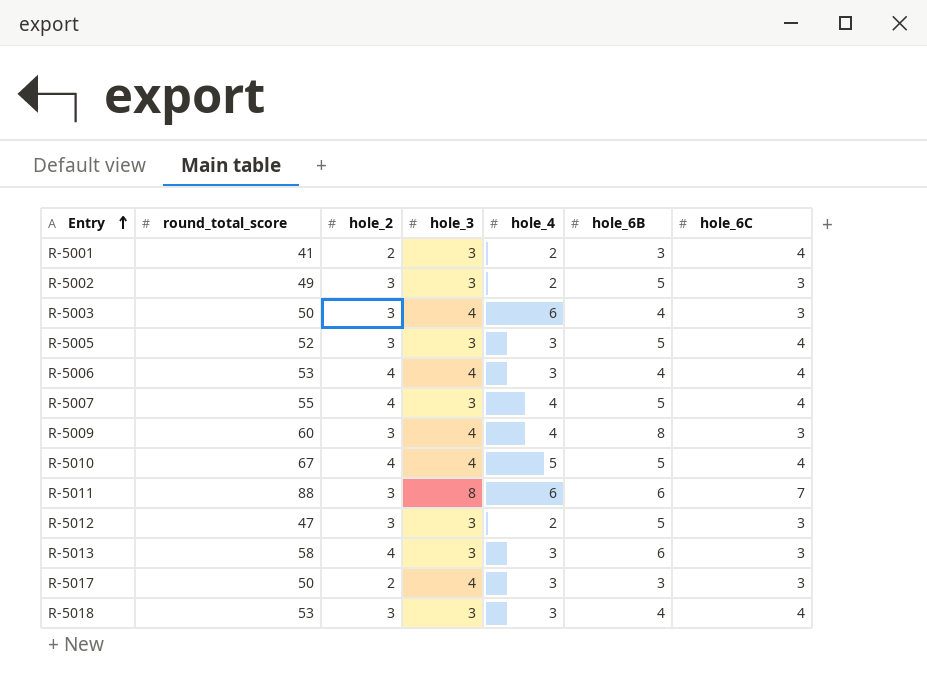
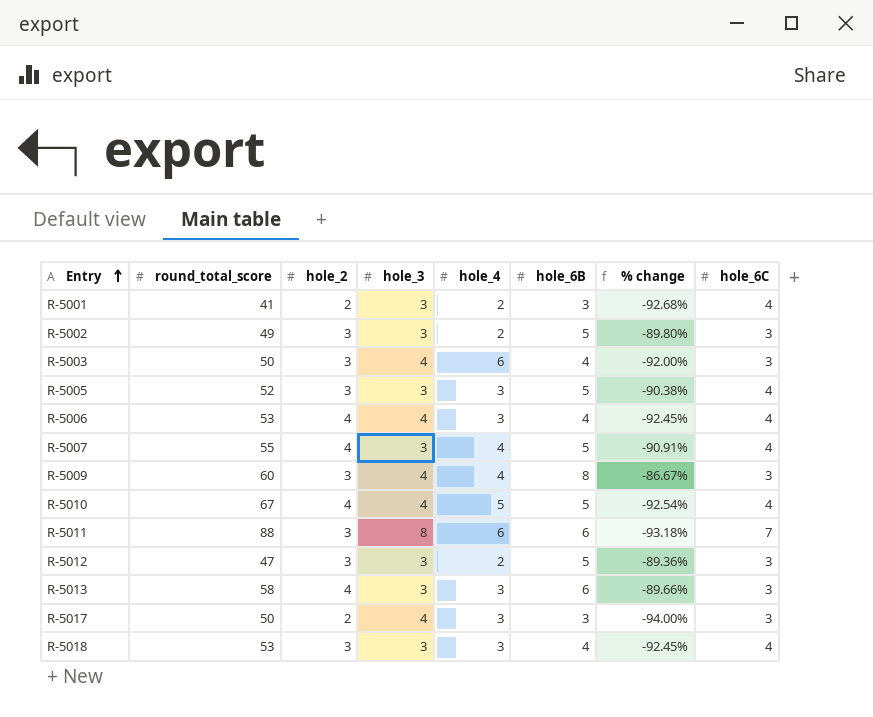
column % change | formula: none -> ([hole_6B] - [round_total_score]) / [round_total_score]

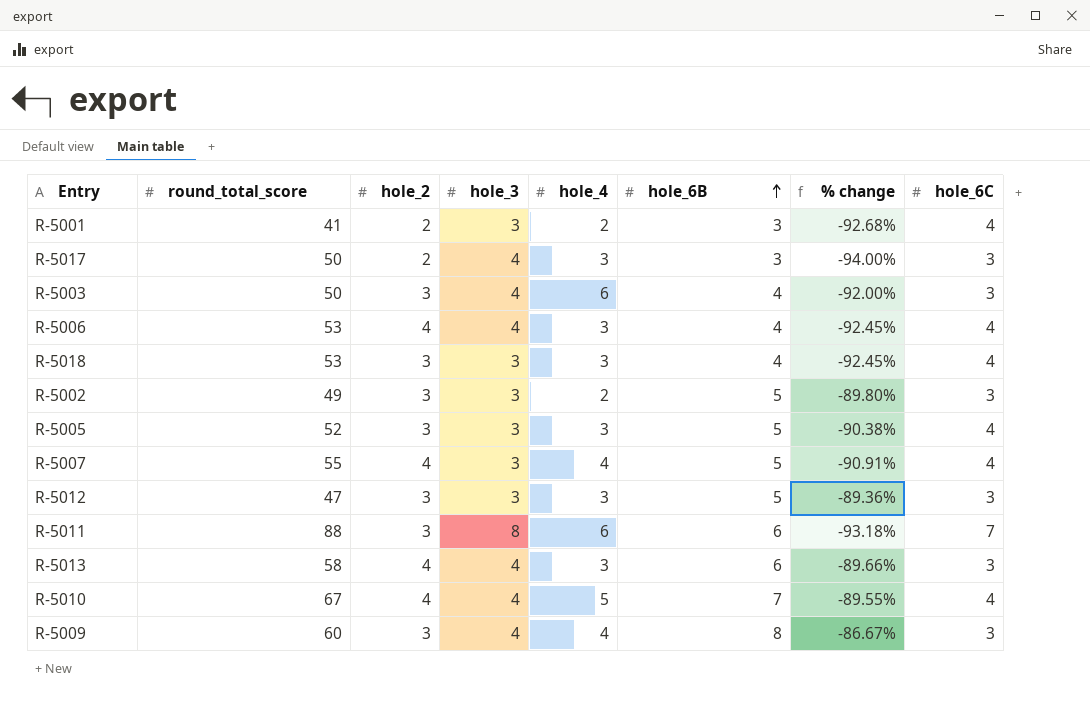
row order: Entry ascending -> hole_6B ascending
R-5012 | hole_4: 2 -> 3
R-5013 | hole_3: 3 -> 4
R-5010 | hole_6B: 5 -> 7
R-5010 | % change: -92.54% -> -89.55%

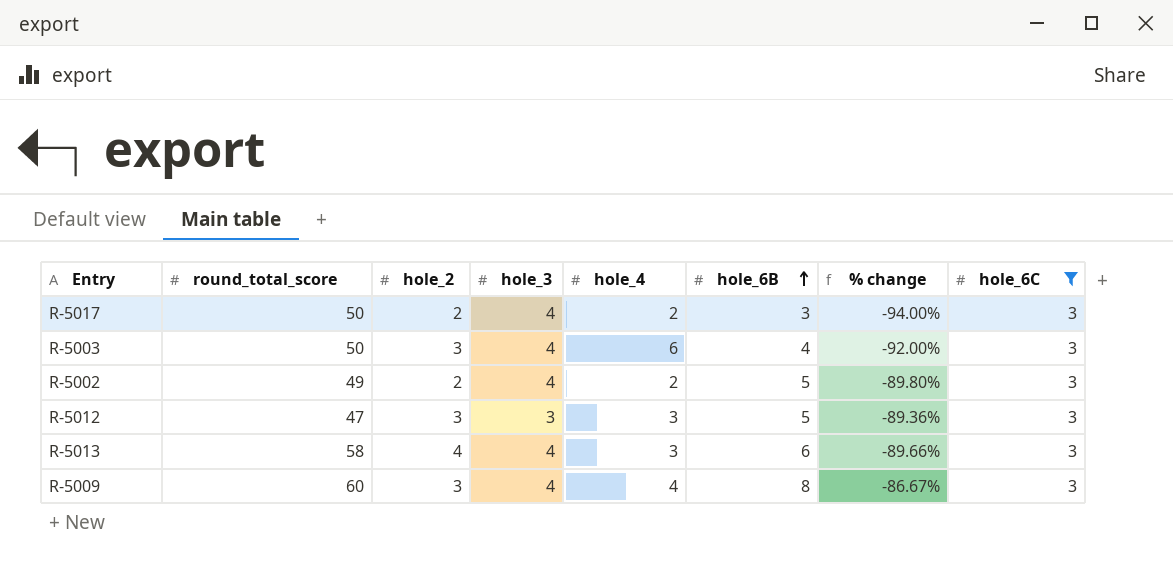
filter: none -> hole_6C = 3
R-5017 | hole_4: 3 -> 2
R-5002 | hole_2: 3 -> 2
R-5002 | hole_3: 3 -> 4

